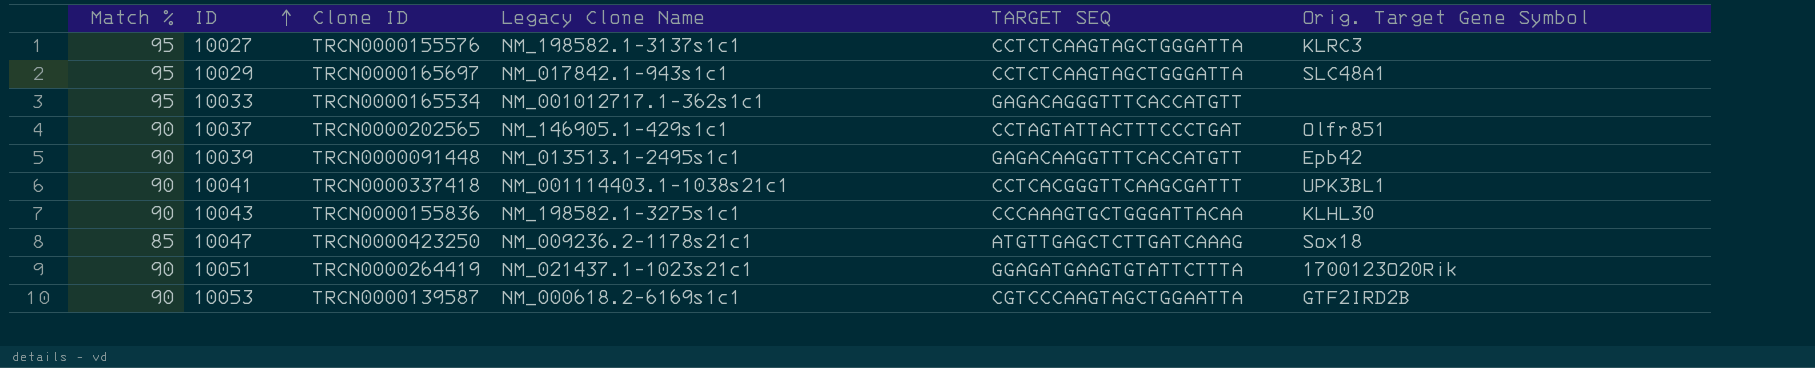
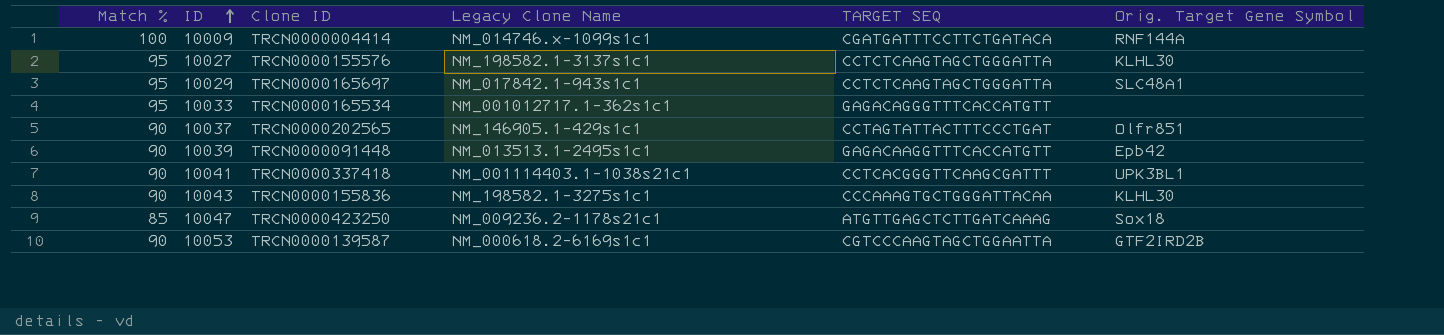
row 10051: 90 | TRCN0000264419 | NM_021437.1-1023s21c1 | GGAGATGAAGTGTATTCTTTA | 1700123O20Rik -> none
row 10009: none -> 100 | TRCN0000004414 | NM_014746.x-1099s1c1 | CGATGATTTCCTTCTGATACA | RNF144A
10027 | Orig. Target Gene Symbol: KLRC3 -> KLHL30

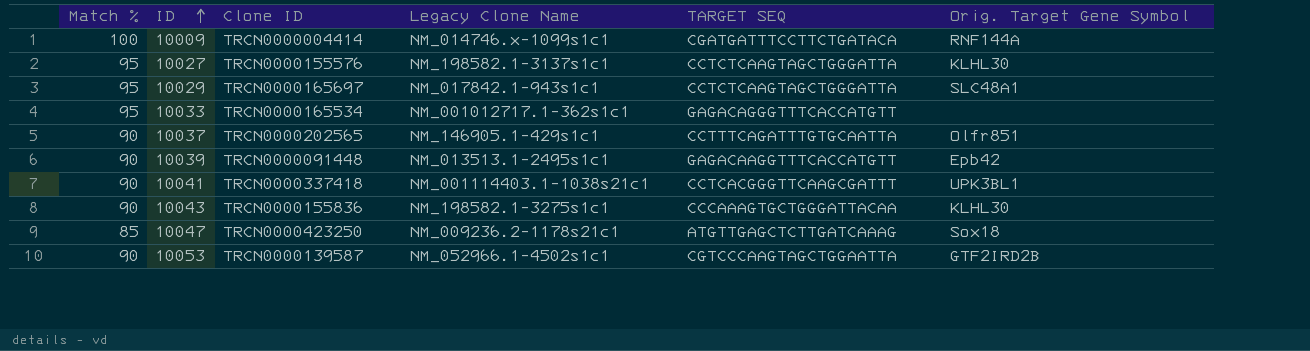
10037 | TARGET SEQ: CCTAGTATTACTTTCCCTGAT -> CCTTTCAGATTTGTGCAATTA
10053 | Legacy Clone Name: NM_000618.2-6169s1c1 -> NM_052966.1-4502s1c1

